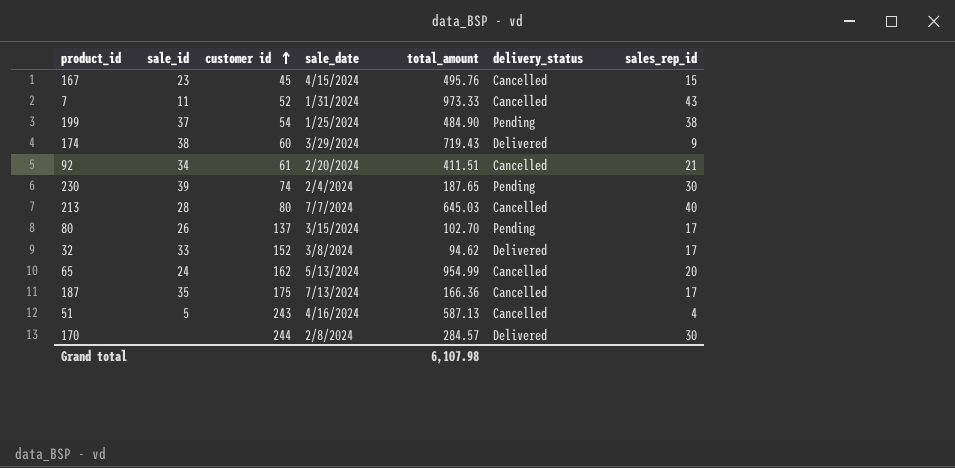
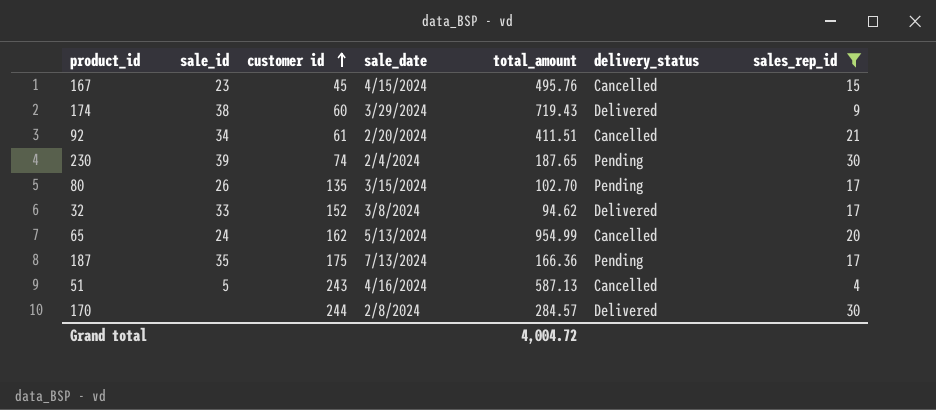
filter: none -> sales_rep_id <= 30
80 | customer id: 137 -> 135
187 | delivery_status: Cancelled -> Pending
Grand total | total_amount: 6,107.98 -> 4,004.72

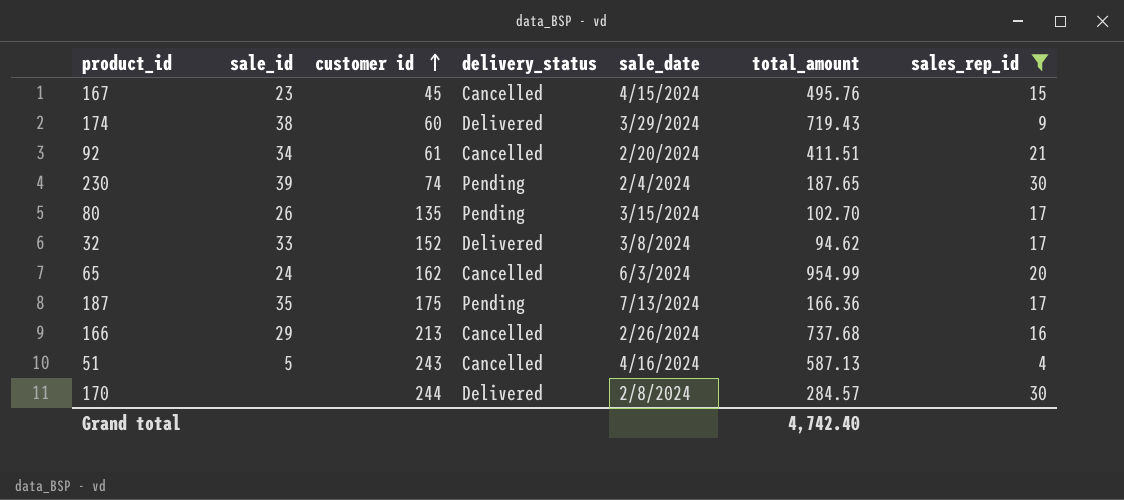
column delivery_status | position: 6 -> 4
65 | sale_date: 5/13/2024 -> 6/3/2024
row 166: none -> 29 | 213 | Cancelled | 2/26/2024 | 737.68 | 16
Grand total | total_amount: 4,004.72 -> 4,742.40

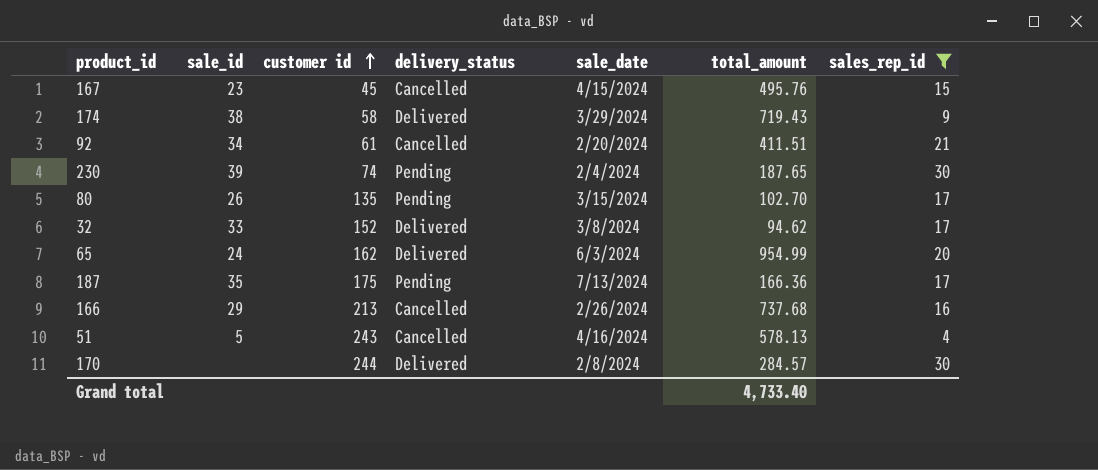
174 | customer id: 60 -> 58
65 | delivery_status: Cancelled -> Delivered
51 | total_amount: 587.13 -> 578.13
Grand total | total_amount: 4,742.40 -> 4,733.40

